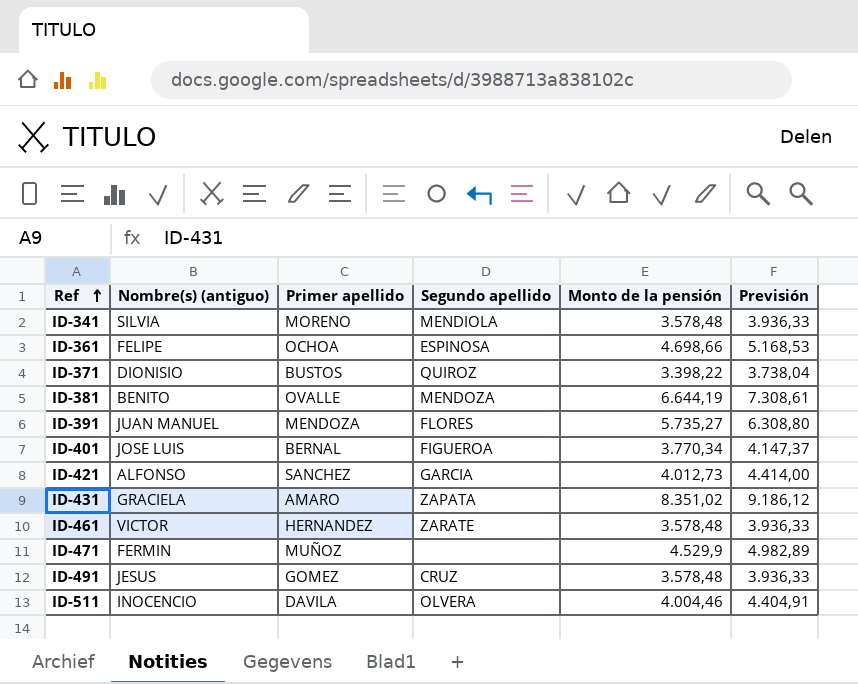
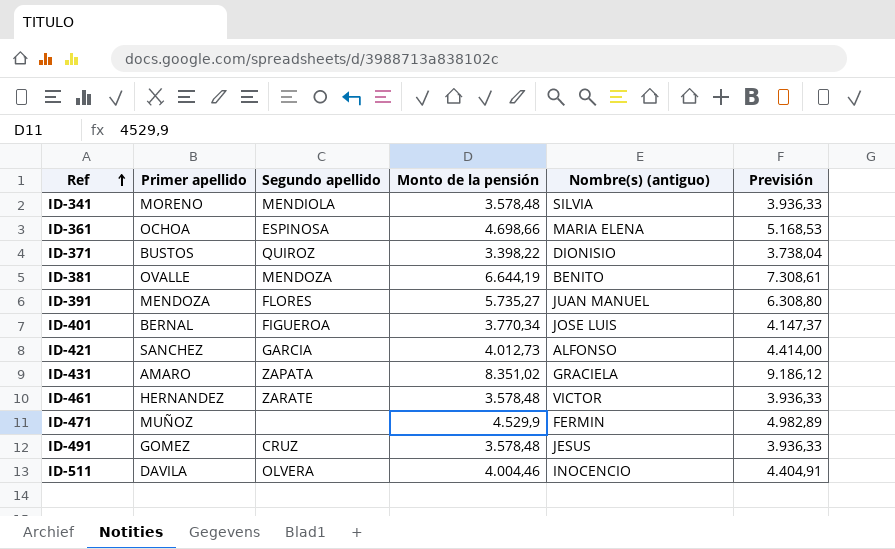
column Nombre(s) (antiguo) | position: 2 -> 5
ID-361 | Nombre(s) (antiguo): FELIPE -> MARIA ELENA

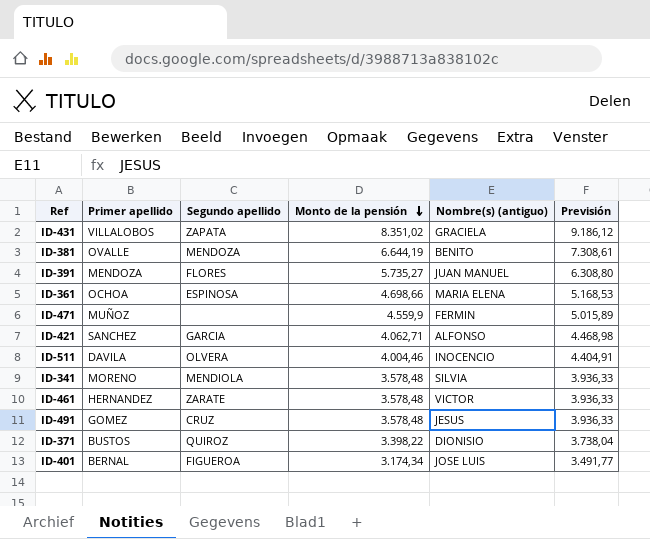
row order: Ref ascending -> Monto de la pensión descending
ID-431 | Primer apellido: AMARO -> VILLALOBOS
ID-471 | Monto de la pensión: 4.529,9 -> 4.559,9
ID-471 | Previsión: 4.982,89 -> 5.015,89
ID-421 | Monto de la pensión: 4.012,73 -> 4.062,71
ID-421 | Previsión: 4.414,00 -> 4.468,98
ID-401 | Monto de la pensión: 3.770,34 -> 3.174,34
ID-401 | Previsión: 4.147,37 -> 3.491,77

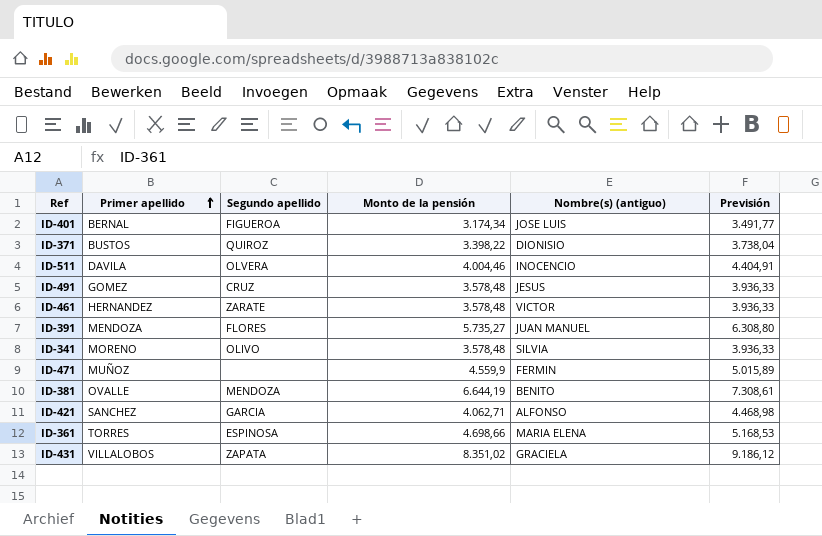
row order: Monto de la pensión descending -> Primer apellido ascending
ID-341 | Segundo apellido: MENDIOLA -> OLIVO
ID-361 | Primer apellido: OCHOA -> TORRES

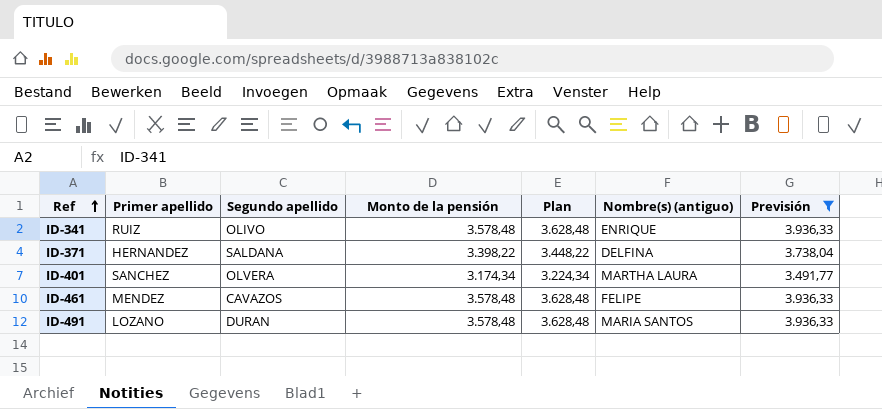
filter: none -> Previsión <= 3.936,33
row order: Primer apellido ascending -> Ref ascending
column Plan | formula: none -> [Monto de la pensión] + 50
ID-341 | Primer apellido: MORENO -> RUIZ
ID-341 | Nombre(s) (antiguo): SILVIA -> ENRIQUE
ID-371 | Primer apellido: BUSTOS -> HERNANDEZ
ID-371 | Segundo apellido: QUIROZ -> SALDANA
ID-371 | Nombre(s) (antiguo): DIONISIO -> DELFINA
ID-401 | Primer apellido: BERNAL -> SANCHEZ
ID-401 | Segundo apellido: FIGUEROA -> OLVERA
ID-401 | Nombre(s) (antiguo): JOSE LUIS -> MARTHA LAURA
ID-461 | Primer apellido: HERNANDEZ -> MENDEZ
ID-461 | Segundo apellido: ZARATE -> CAVAZOS
ID-461 | Nombre(s) (antiguo): VICTOR -> FELIPE
ID-491 | Primer apellido: GOMEZ -> LOZANO
ID-491 | Segundo apellido: CRUZ -> DURAN
ID-491 | Nombre(s) (antiguo): JESUS -> MARIA SANTOS

